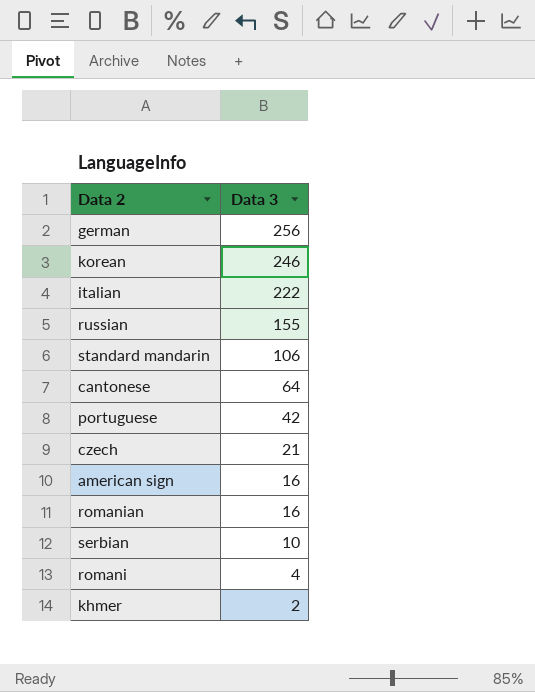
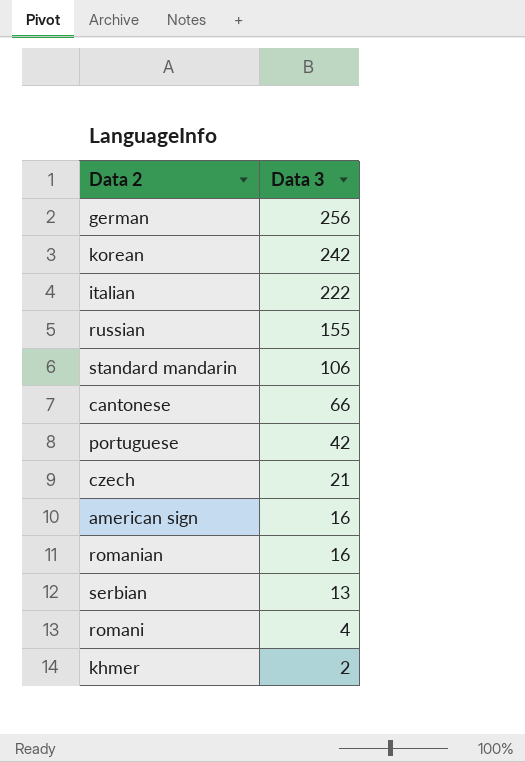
korean | Data 3: 246 -> 242
cantonese | Data 3: 64 -> 66
serbian | Data 3: 10 -> 13

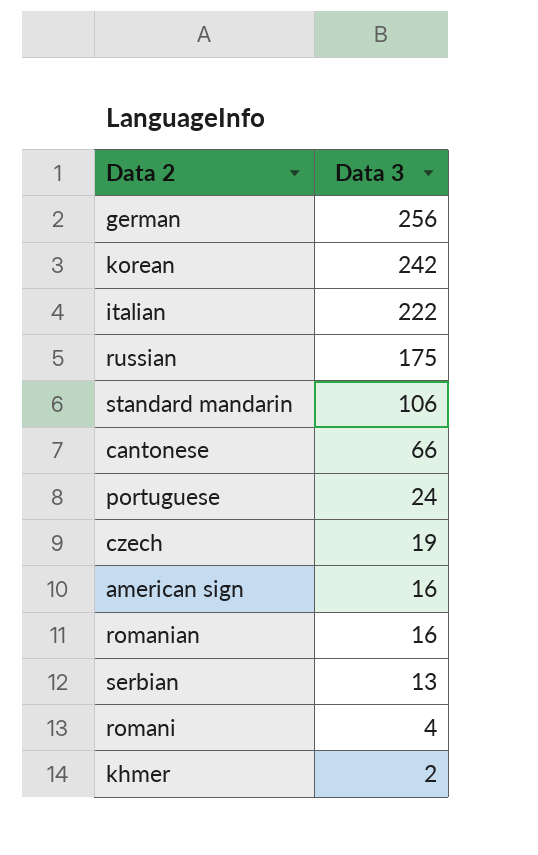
russian | Data 3: 155 -> 175
portuguese | Data 3: 42 -> 24
czech | Data 3: 21 -> 19

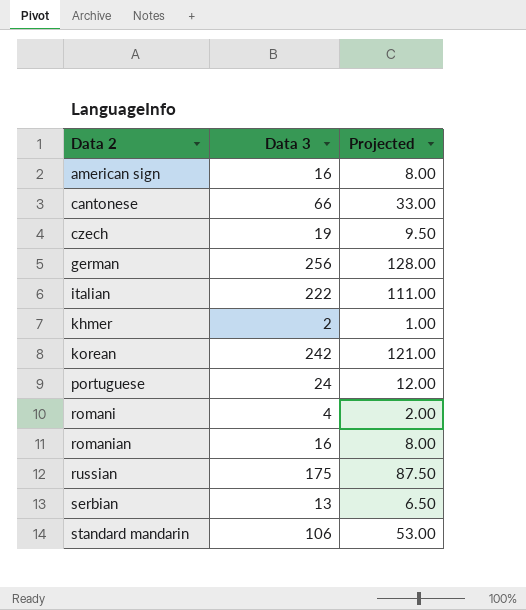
row order: Data 3 descending -> Data 2 ascending
column Projected | formula: none -> [Data 3] * 0.5

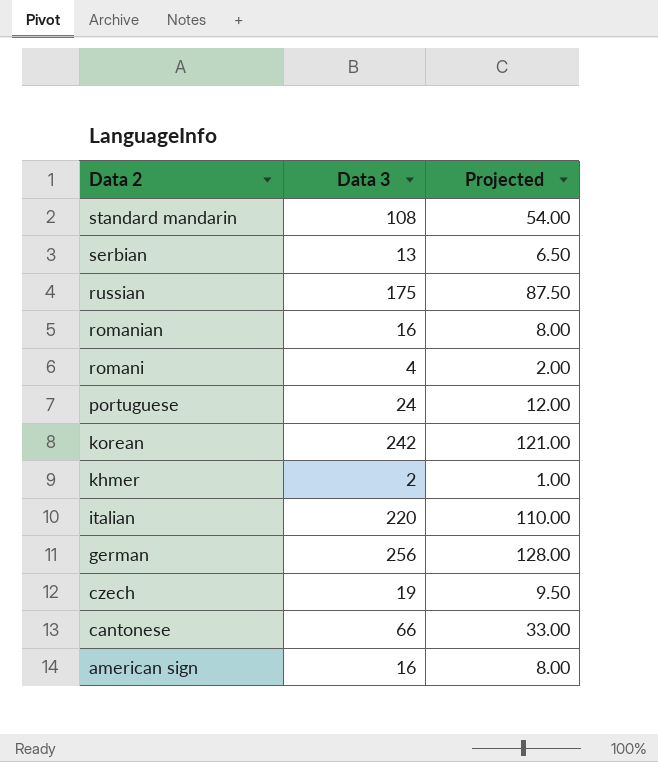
row order: Data 2 ascending -> Data 2 descending
standard mandarin | Data 3: 106 -> 108
standard mandarin | Projected: 53.00 -> 54.00
italian | Data 3: 222 -> 220
italian | Projected: 111.00 -> 110.00

